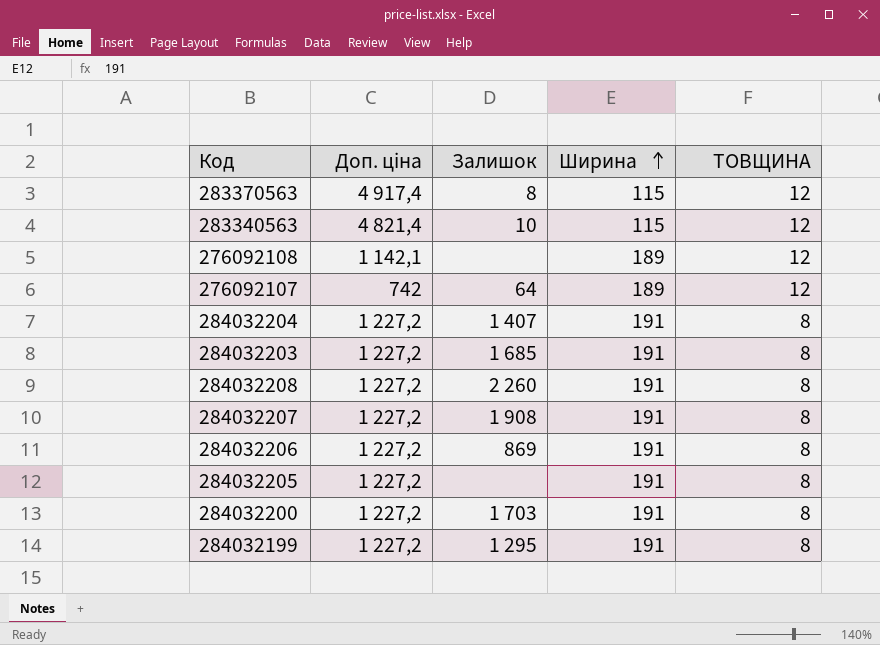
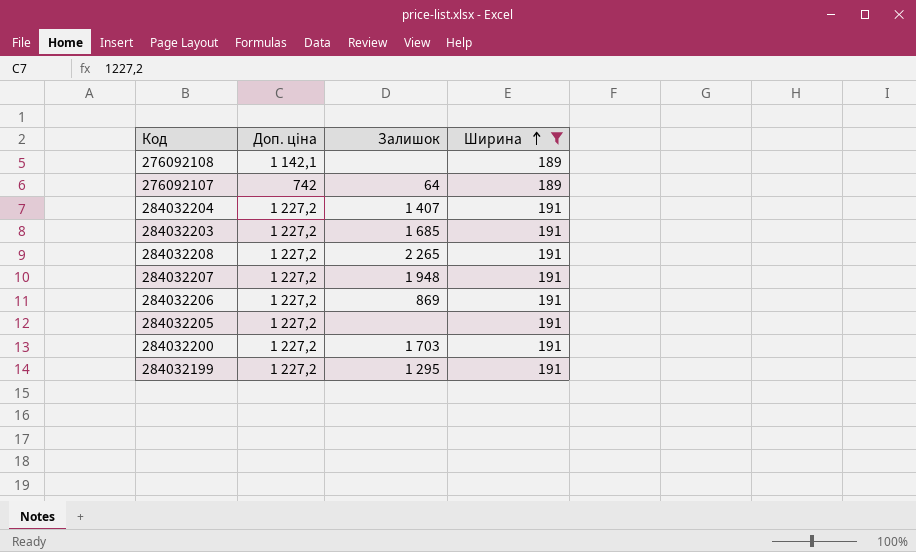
filter: none -> Ширина != 115
column ТОВЩИНА | position: 5 -> none
284032208 | Залишок: 2 260 -> 2 265
284032207 | Залишок: 1 908 -> 1 948

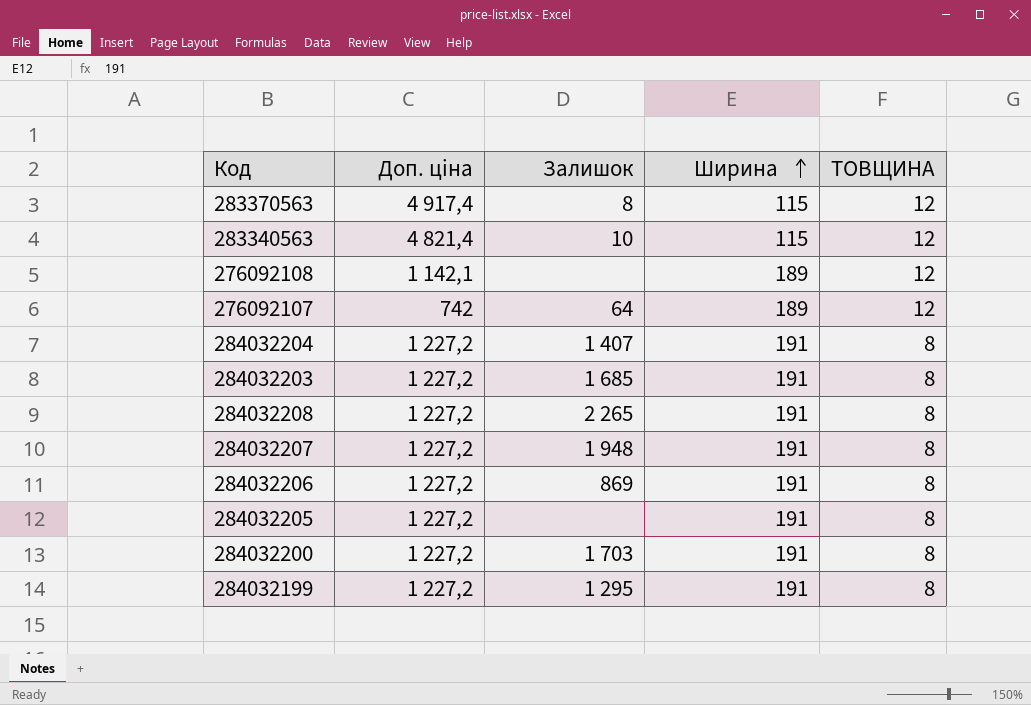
filter: Ширина != 115 -> none
column ТОВЩИНА | position: none -> 5

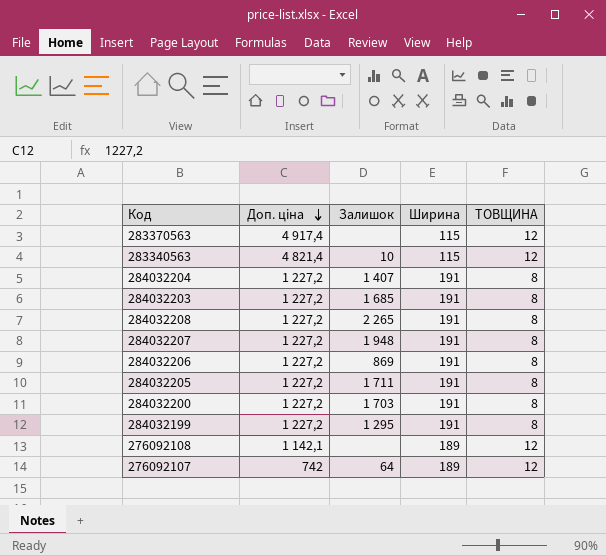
row order: Ширина ascending -> Доп. ціна descending
283370563 | Залишок: 8 -> none
284032205 | Залишок: none -> 1 711

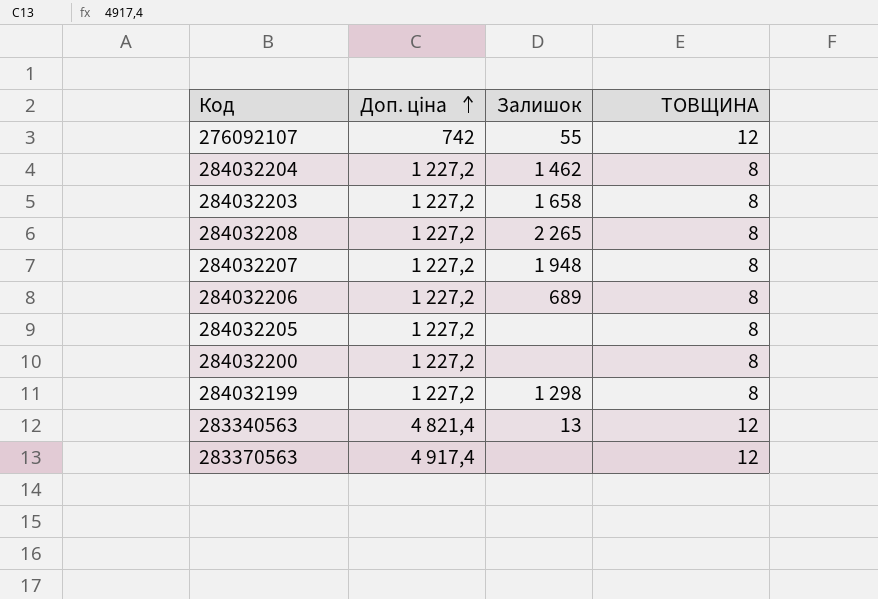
row order: Доп. ціна descending -> Доп. ціна ascending
column Ширина | position: 4 -> none
row 276092108: 1 142,1 | none | 189 | 12 -> none
276092107 | Залишок: 64 -> 55
284032204 | Залишок: 1 407 -> 1 462
284032203 | Залишок: 1 685 -> 1 658
284032206 | Залишок: 869 -> 689
284032205 | Залишок: 1 711 -> none
284032200 | Залишок: 1 703 -> none
284032199 | Залишок: 1 295 -> 1 298
283340563 | Залишок: 10 -> 13

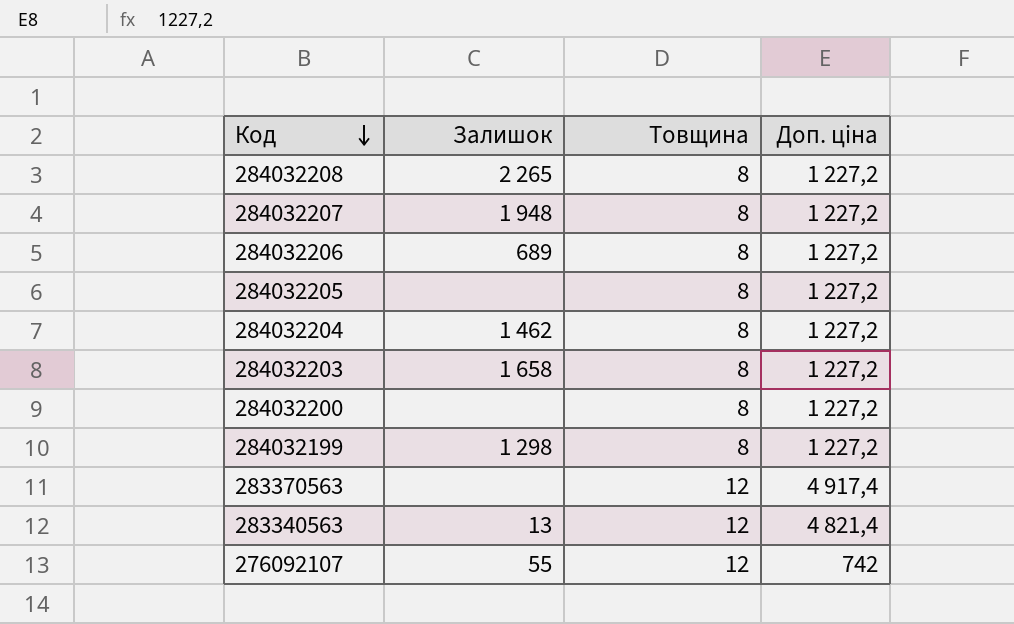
row order: Доп. ціна ascending -> Код descending
column name: ТОВЩИНА -> Товщина
column Доп. ціна | position: 2 -> 4

